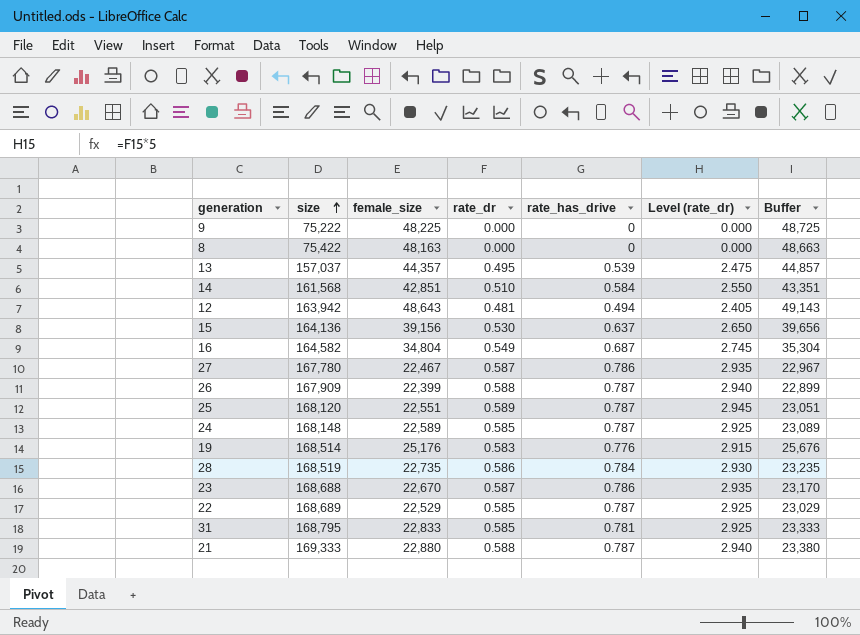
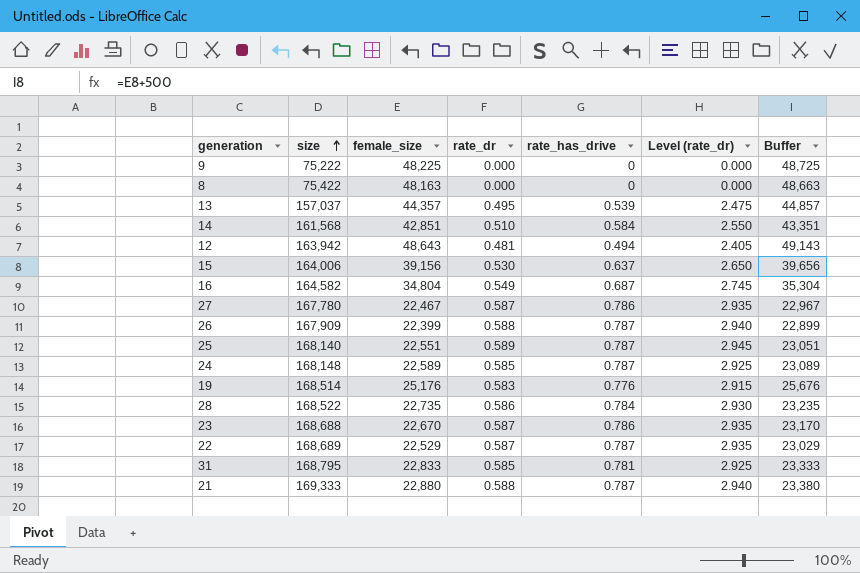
15 | size: 164,136 -> 164,006
25 | size: 168,120 -> 168,140
28 | size: 168,519 -> 168,522
22 | rate_dr: 0.585 -> 0.587
22 | Level (rate_dr): 2.925 -> 2.935

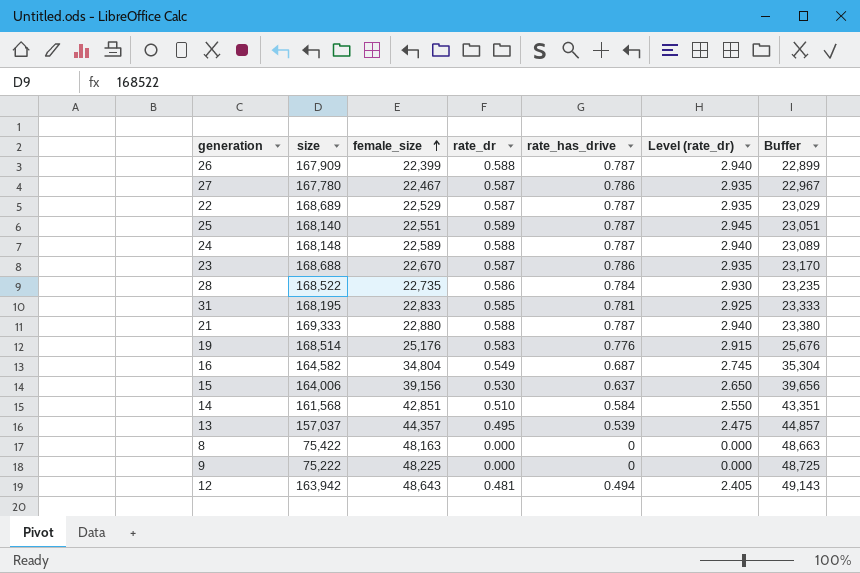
row order: size ascending -> female_size ascending
24 | rate_dr: 0.585 -> 0.588
24 | Level (rate_dr): 2.925 -> 2.940
31 | size: 168,795 -> 168,195

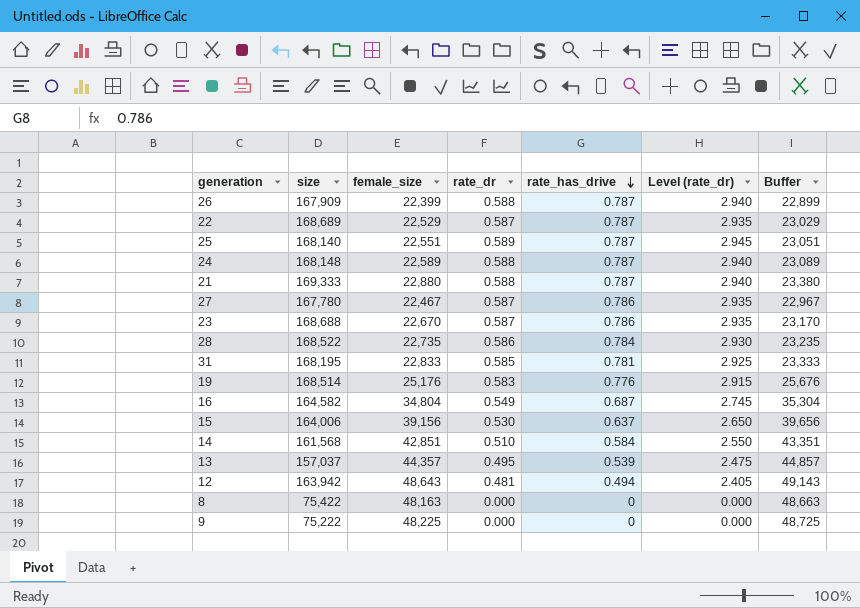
row order: female_size ascending -> rate_has_drive descending

